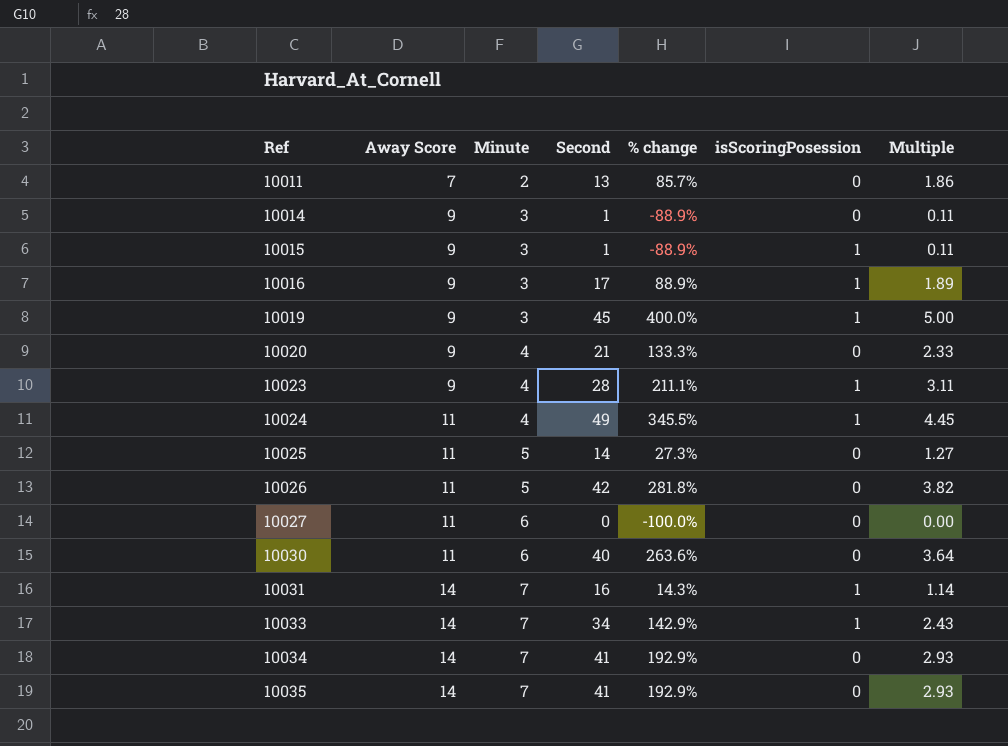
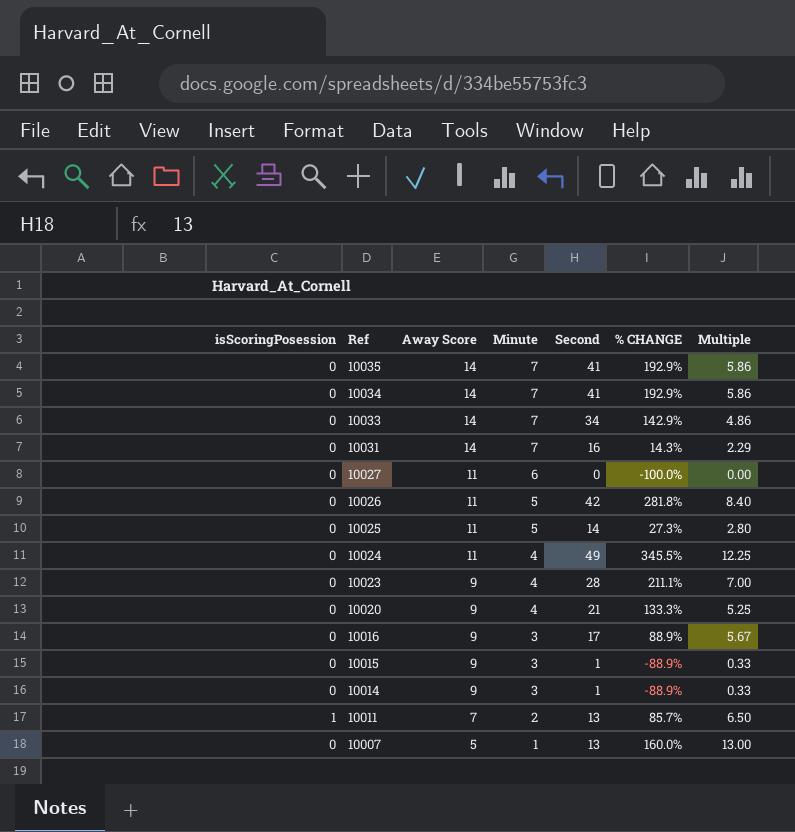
row order: Ref ascending -> Ref descending
column isScoringPosession | position: 6 -> 1
column name: % change -> % CHANGE
column Multiple | formula: [Second] / [Away Score] -> [Second] / [Minute]
row 10019: 9 | 3 | 45 | 400.0% | 1 | 5.00 -> none
row 10030: 11 | 6 | 40 | 263.6% | 0 | 3.64 -> none
10033 | isScoringPosession: 1 -> 0
10031 | isScoringPosession: 1 -> 0
10024 | isScoringPosession: 1 -> 0
10023 | isScoringPosession: 1 -> 0
10016 | isScoringPosession: 1 -> 0
10015 | isScoringPosession: 1 -> 0
10011 | isScoringPosession: 0 -> 1
row 10007: none -> 0 | 5 | 1 | 13 | 160.0% | 13.00

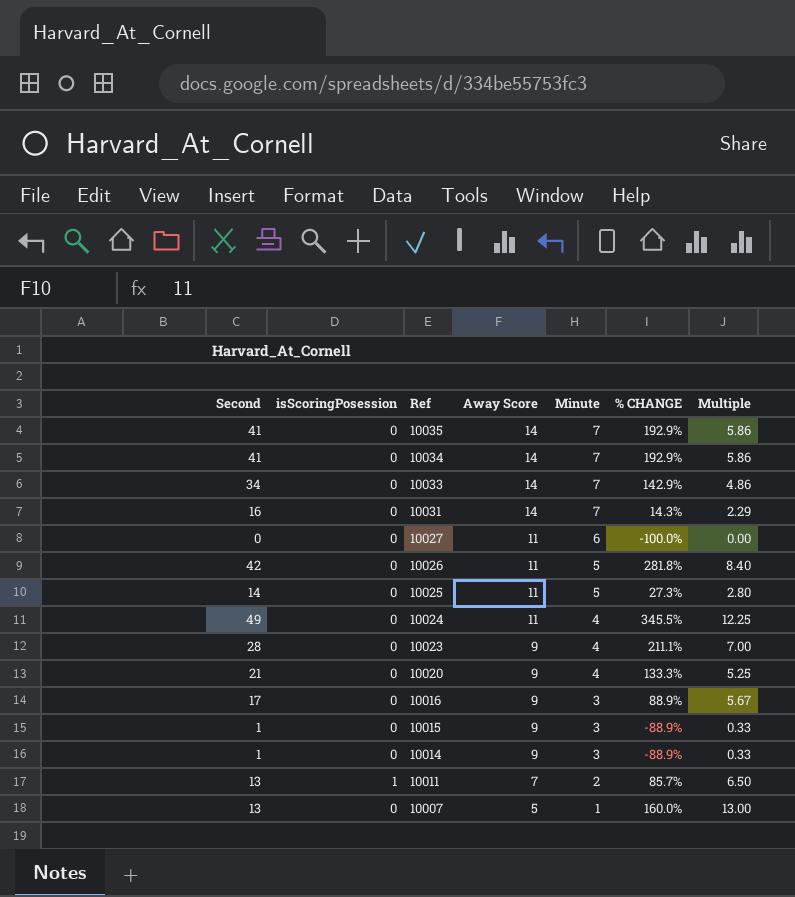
column Second | position: 5 -> 1

